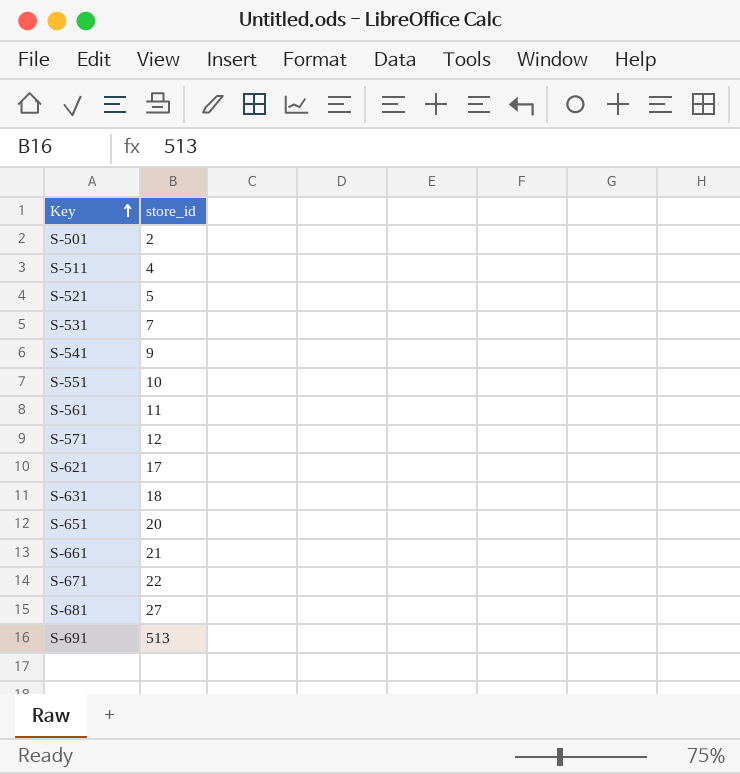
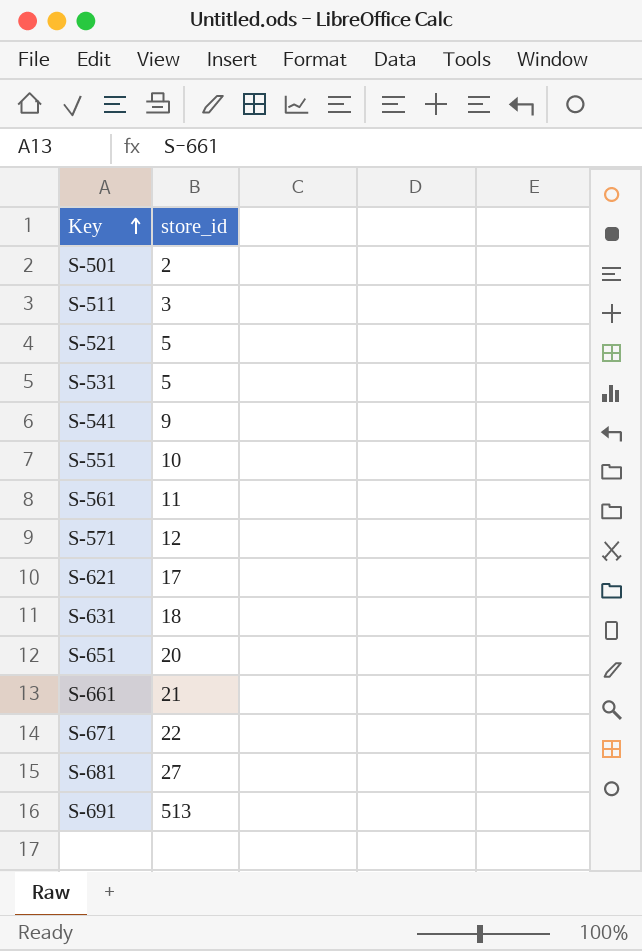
S-511 | store_id: 4 -> 3
S-531 | store_id: 7 -> 5

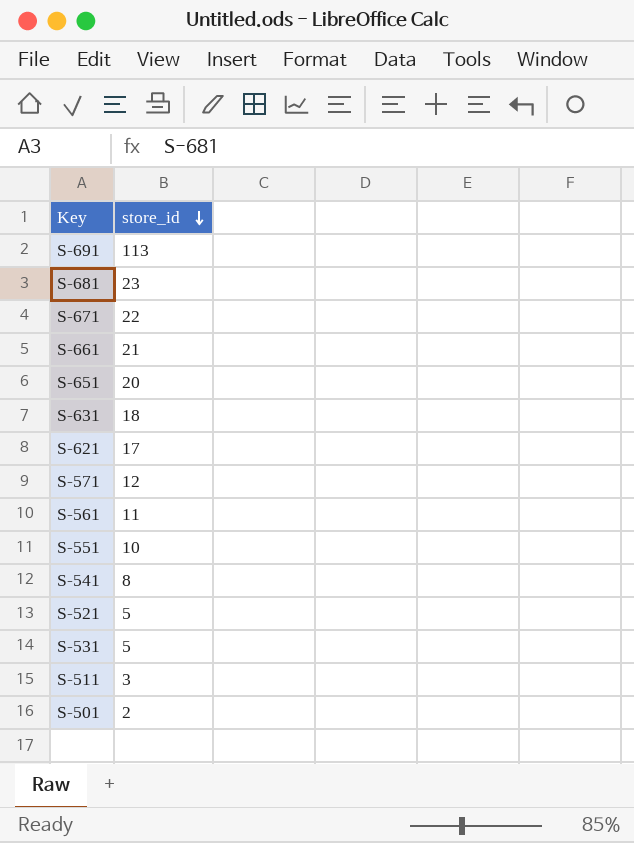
row order: Key ascending -> store_id descending
S-691 | store_id: 513 -> 113
S-681 | store_id: 27 -> 23
S-541 | store_id: 9 -> 8

